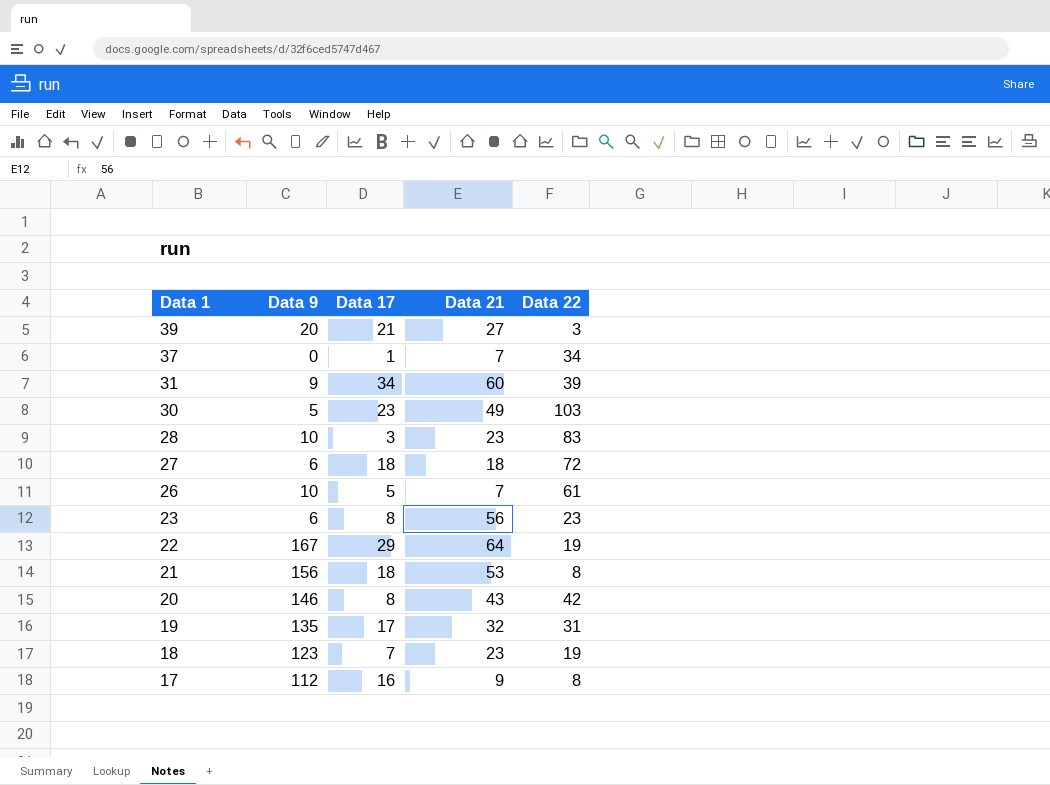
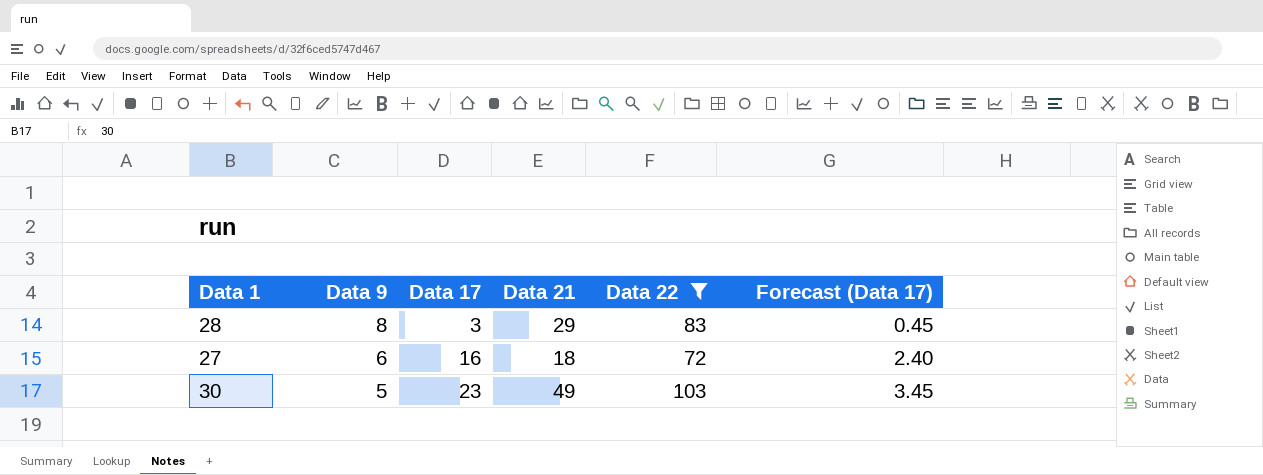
filter: none -> Data 22 >= 72
row order: Data 1 descending -> Data 9 descending
column Forecast (Data 17) | formula: none -> [Data 17] * 0.15
28 | Data 9: 10 -> 8
28 | Data 21: 23 -> 29
27 | Data 17: 18 -> 16

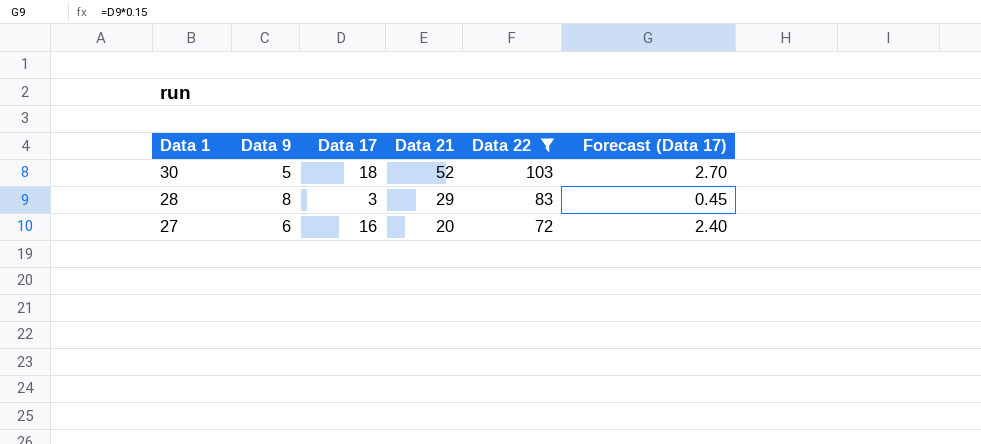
row order: Data 9 descending -> Data 1 descending
30 | Data 17: 23 -> 18
30 | Data 21: 49 -> 52
30 | Forecast (Data 17): 3.45 -> 2.70
27 | Data 21: 18 -> 20

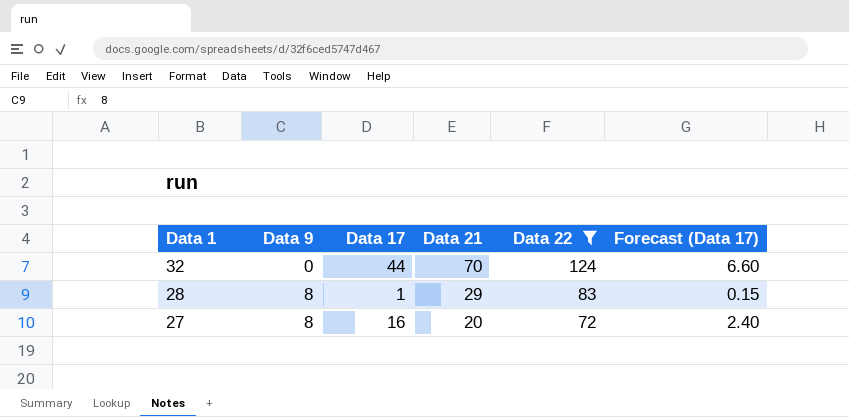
row 30: 5 | 18 | 52 | 103 | 2.70 -> none
row 32: none -> 0 | 44 | 70 | 124 | 6.60
28 | Data 17: 3 -> 1
28 | Forecast (Data 17): 0.45 -> 0.15
27 | Data 9: 6 -> 8

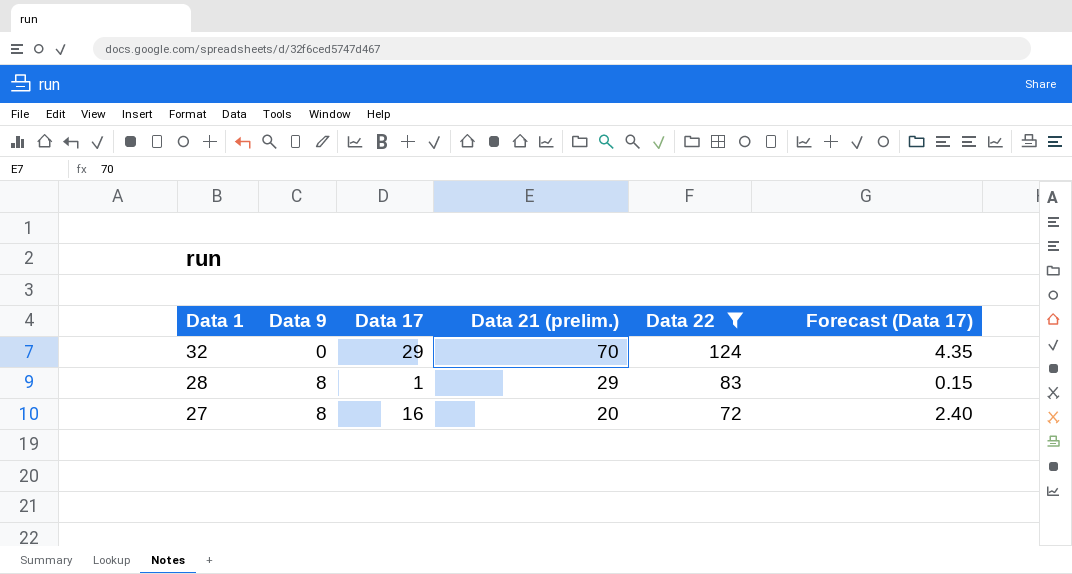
column name: Data 21 -> Data 21 (prelim.)
32 | Data 17: 44 -> 29
32 | Forecast (Data 17): 6.60 -> 4.35

